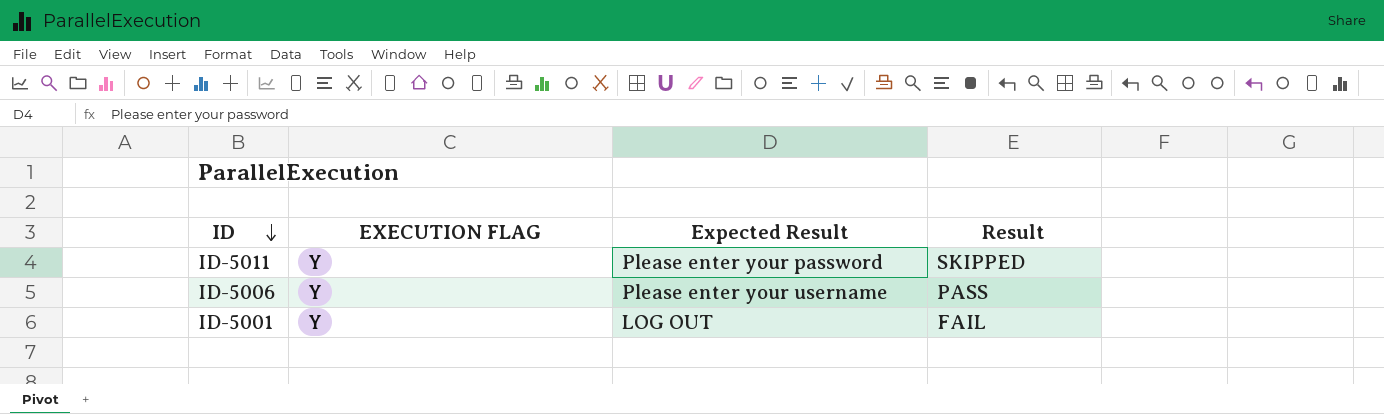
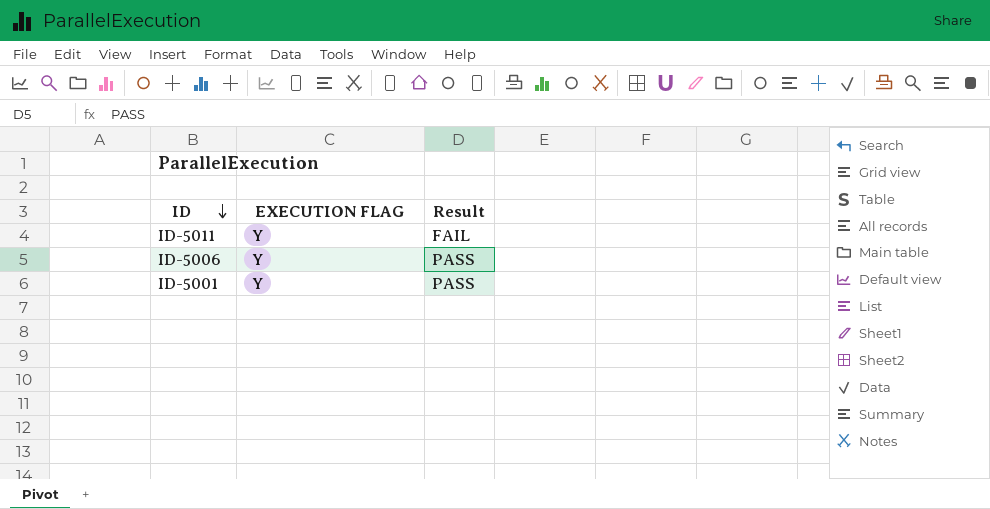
column Expected Result | position: 3 -> none
ID-5011 | Result: SKIPPED -> FAIL
ID-5001 | Result: FAIL -> PASS

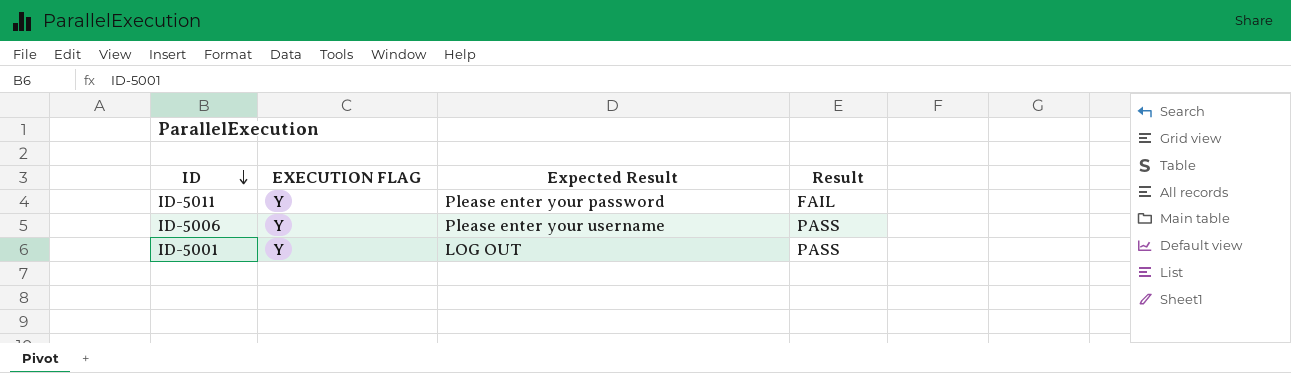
column Expected Result | position: none -> 3

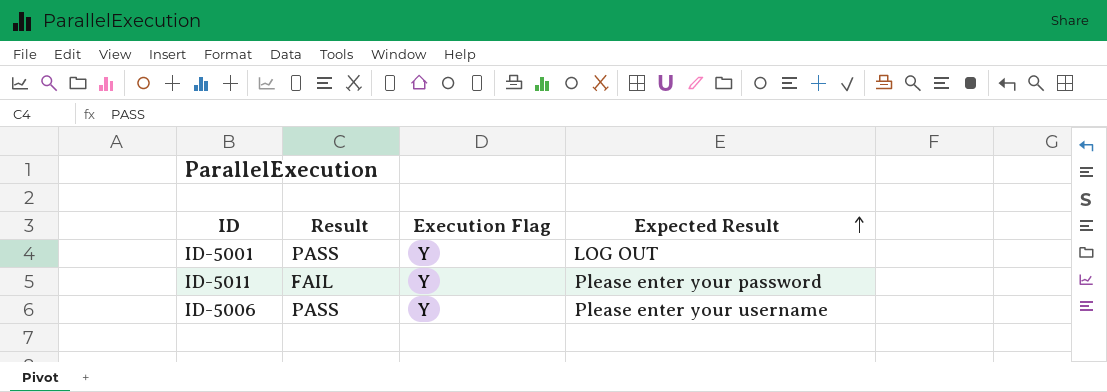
row order: ID descending -> Expected Result ascending
column Result | position: 4 -> 2
column name: EXECUTION FLAG -> Execution Flag

